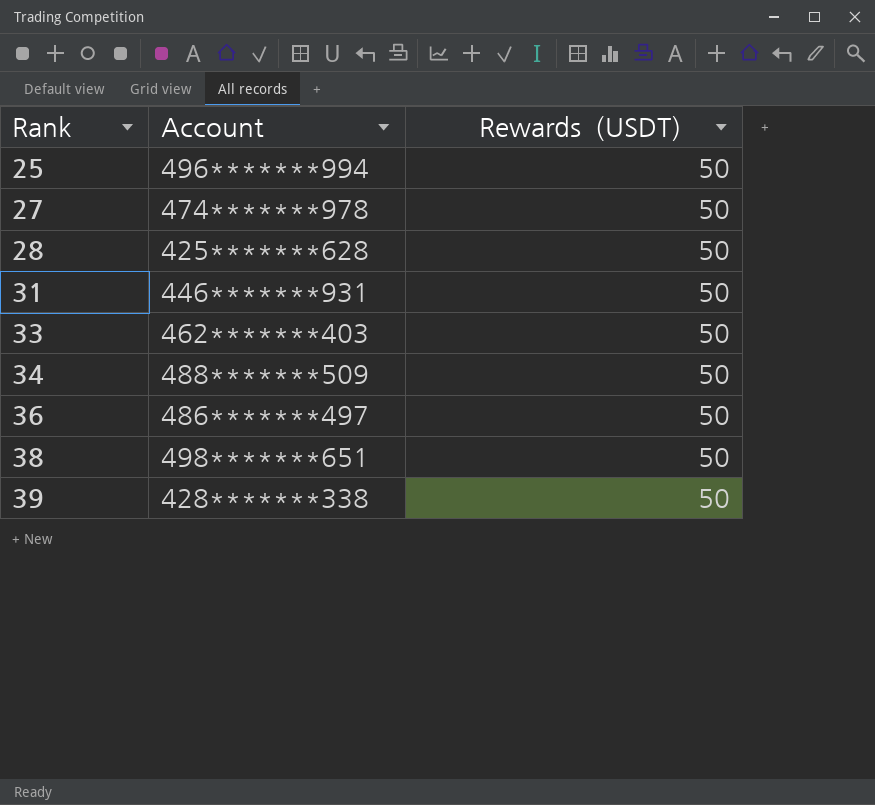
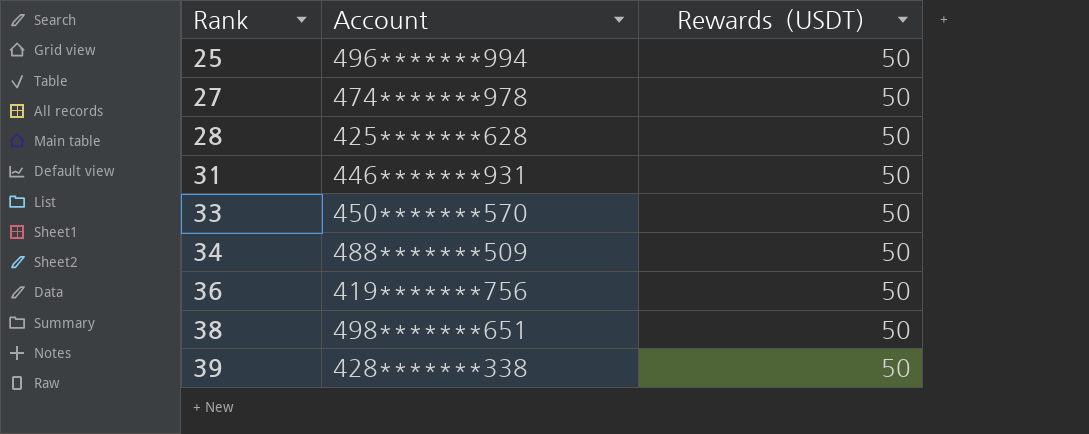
33 | Account: 462*******403 -> 450*******570
36 | Account: 486*******497 -> 419*******756

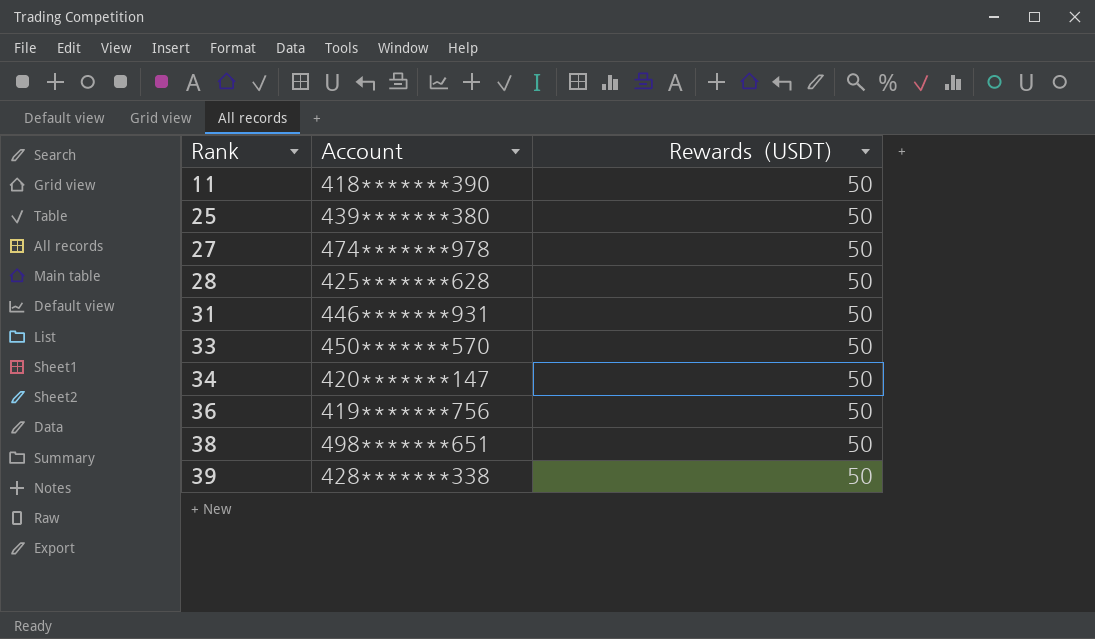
row 11: none -> 418*******390 | 50
25 | Account: 496*******994 -> 439*******380
34 | Account: 488*******509 -> 420*******147

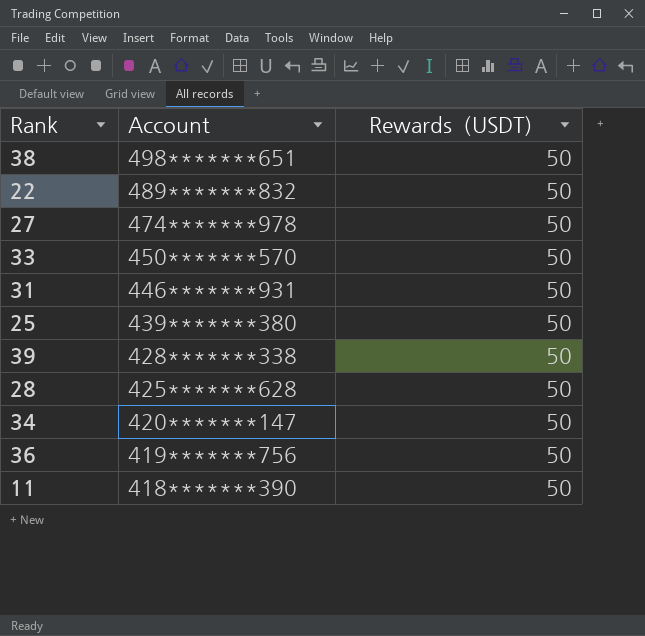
row order: Rank ascending -> Account descending
row 22: none -> 489*******832 | 50

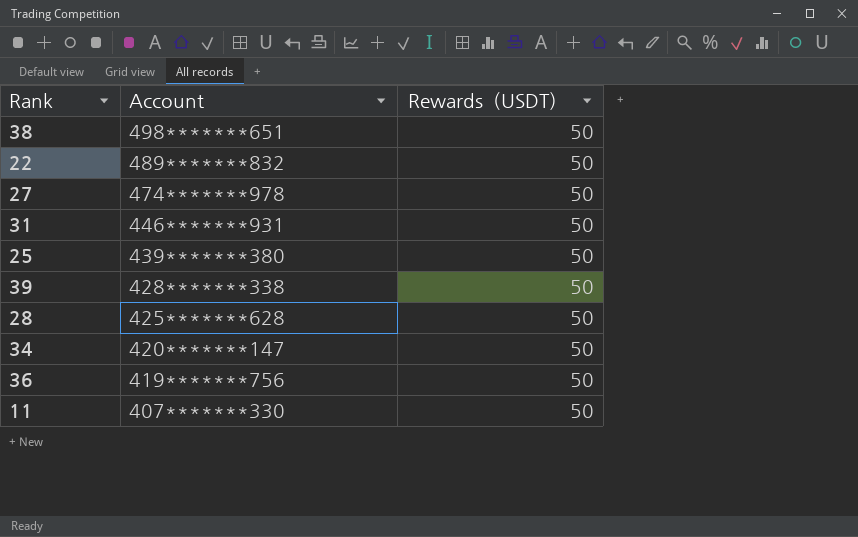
row 33: 450*******570 | 50 -> none
11 | Account: 418*******390 -> 407*******330

